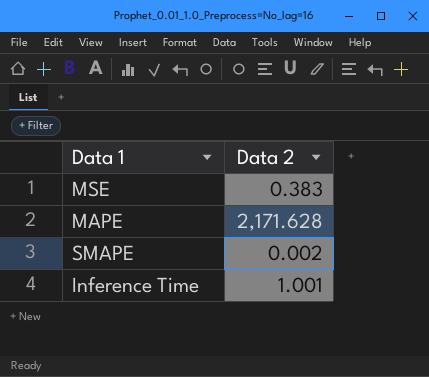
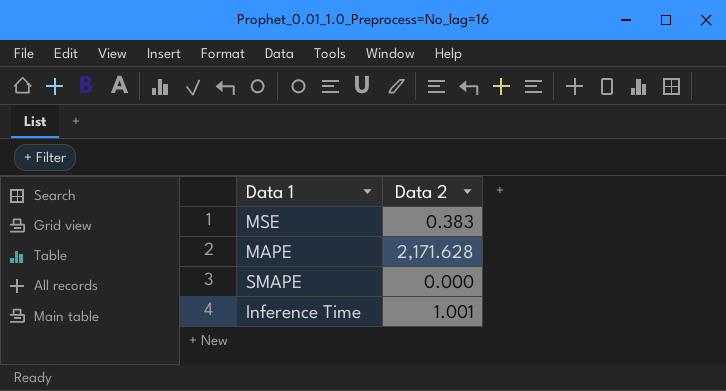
SMAPE | Data 2: 0.002 -> 0.000

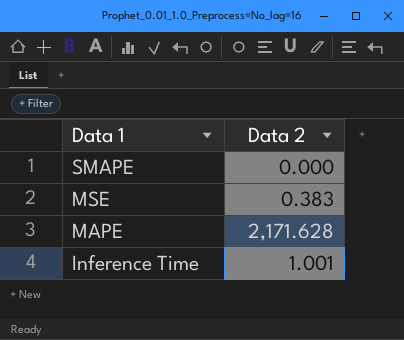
row order: none -> Data 1 descending

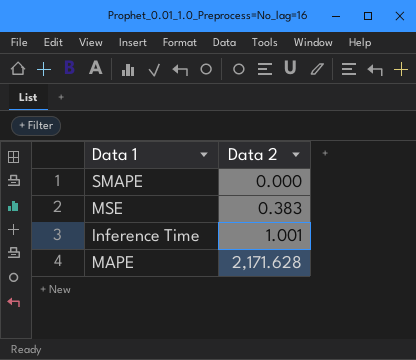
row order: Data 1 descending -> Data 2 ascending

